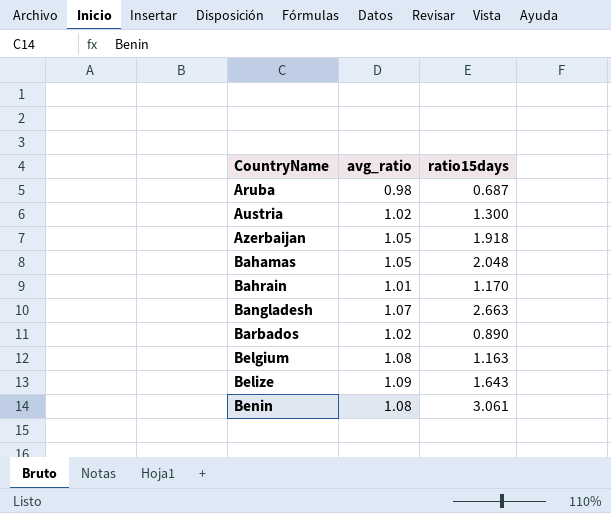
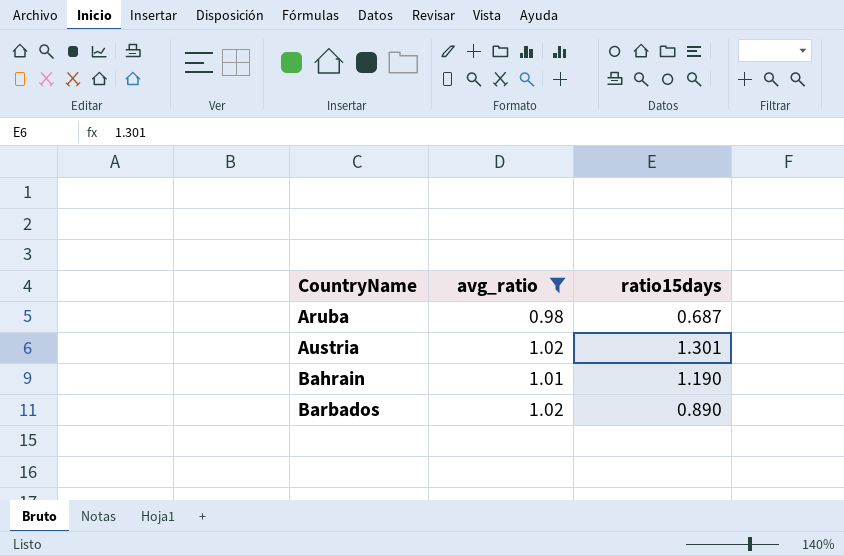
filter: none -> avg_ratio <= 1.02
Austria | ratio15days: 1.300 -> 1.301
Bahrain | ratio15days: 1.170 -> 1.190

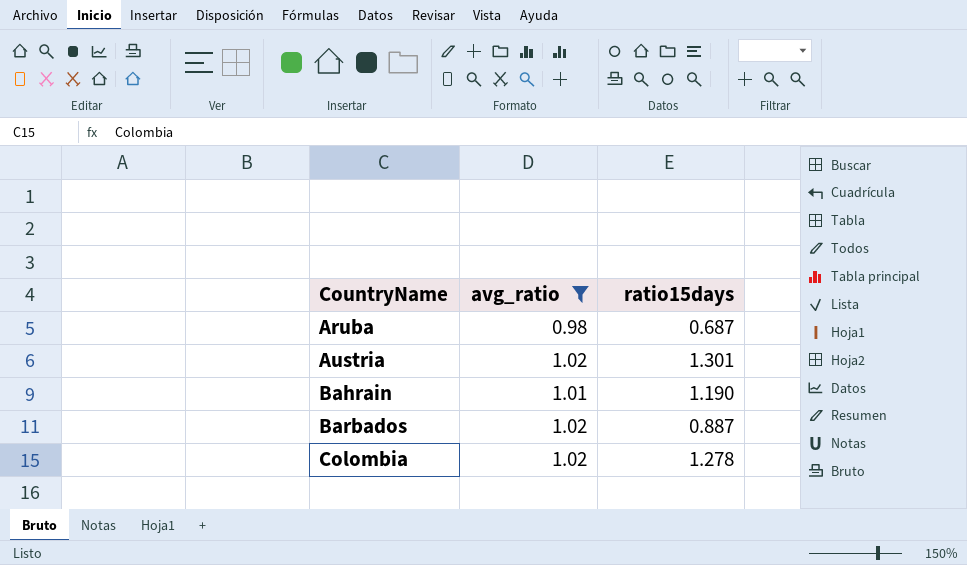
Barbados | ratio15days: 0.890 -> 0.887
row Colombia: none -> 1.02 | 1.278

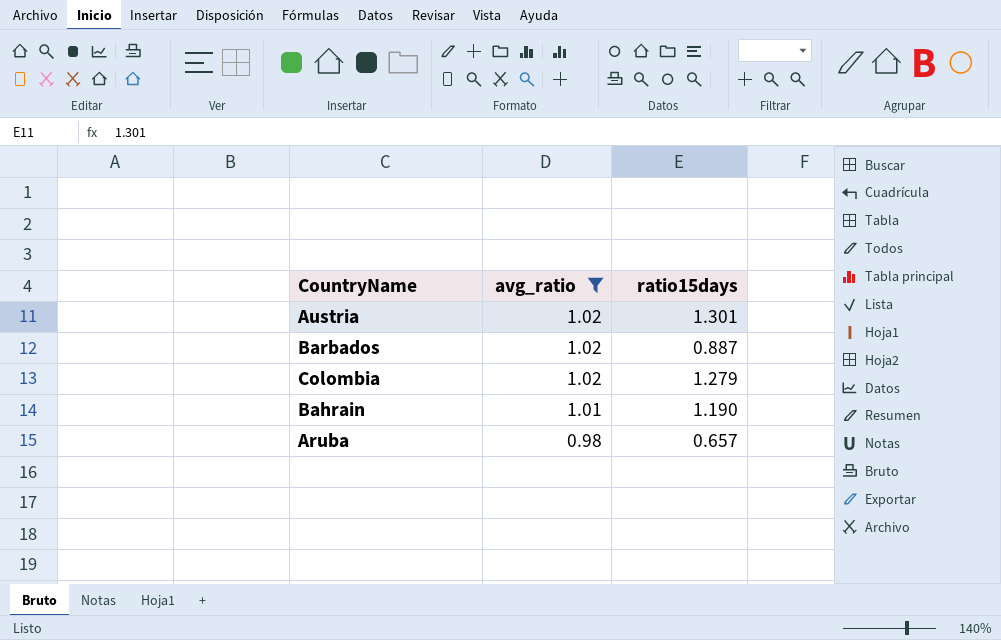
row order: CountryName ascending -> avg_ratio descending
Colombia | ratio15days: 1.278 -> 1.279
Aruba | ratio15days: 0.687 -> 0.657

